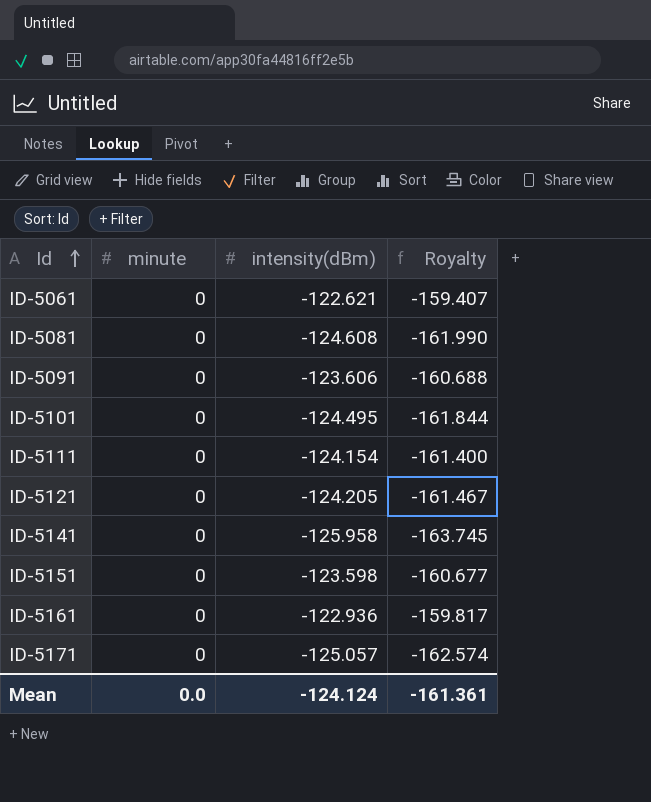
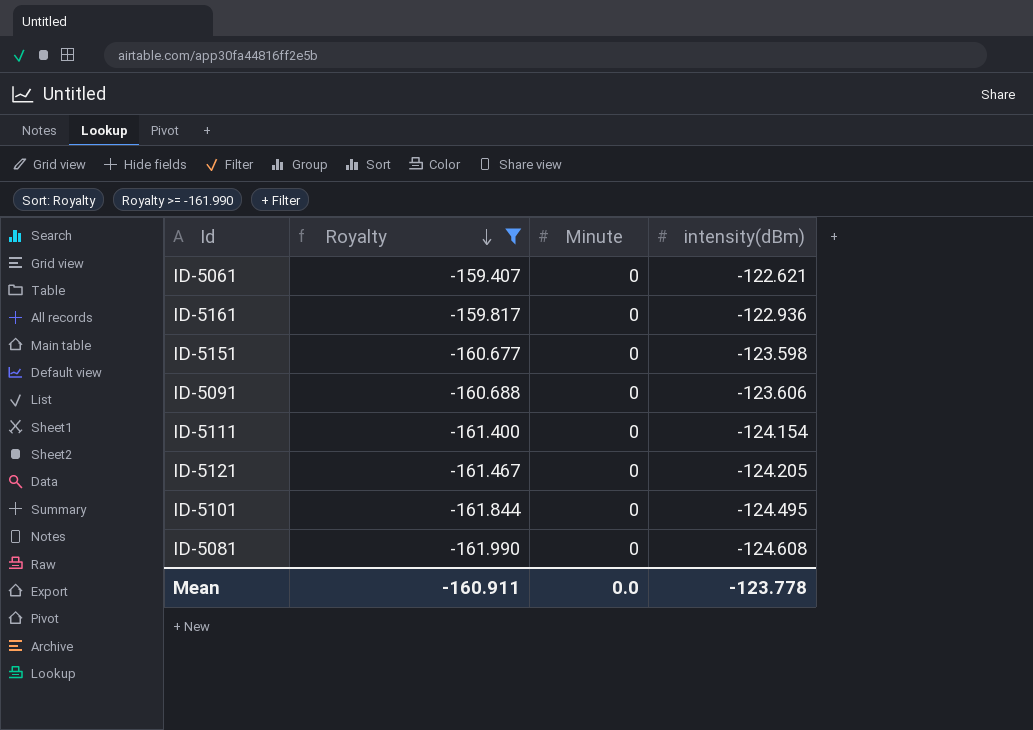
filter: none -> Royalty >= -161.990
row order: Id ascending -> Royalty descending
column Royalty | position: 4 -> 2
column name: minute -> Minute
Mean | Royalty: -161.361 -> -160.911
Mean | intensity(dBm): -124.124 -> -123.778

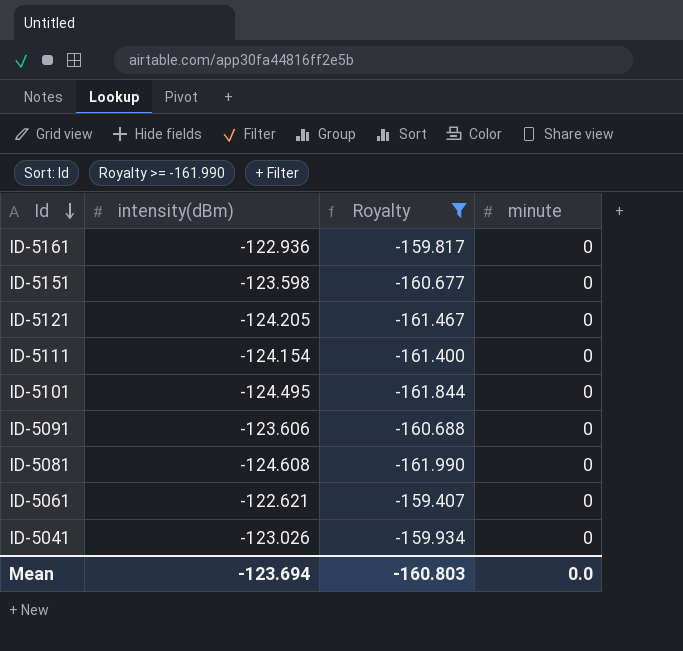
row order: Royalty descending -> Id descending
column intensity(dBm) | position: 4 -> 2
column name: Minute -> minute
row ID-5041: none -> -123.026 | -159.934 | 0
Mean | intensity(dBm): -123.778 -> -123.694
Mean | Royalty: -160.911 -> -160.803

